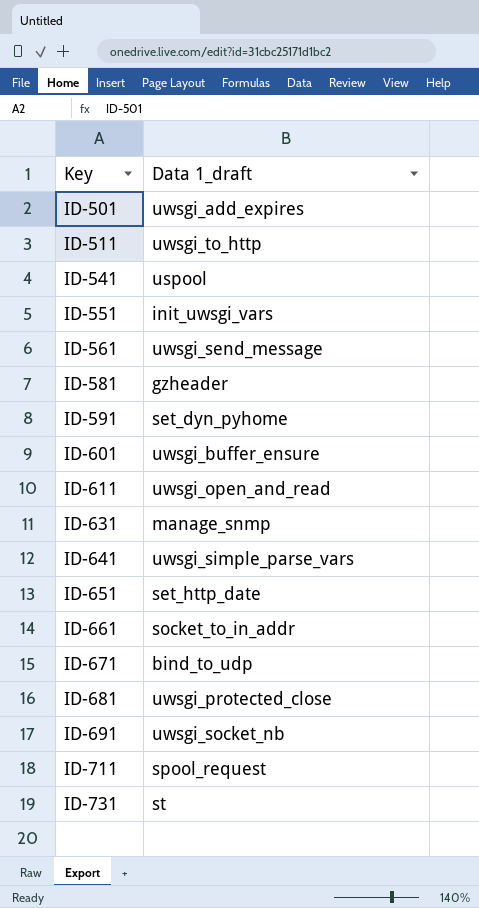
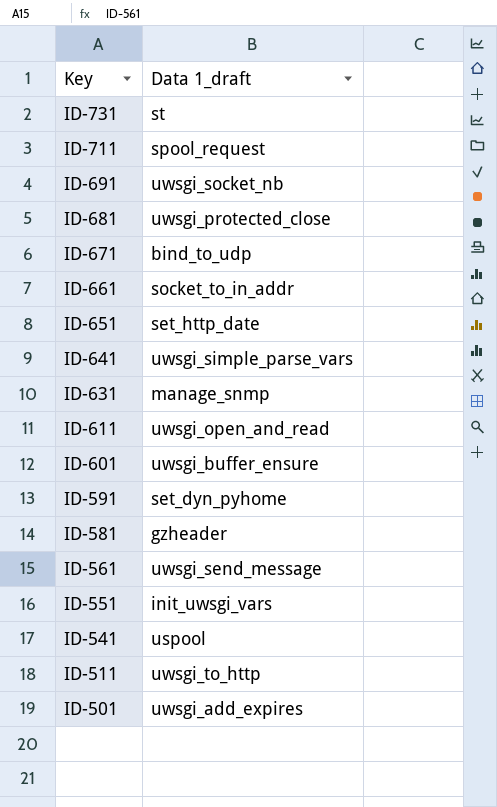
row order: Key ascending -> Key descending

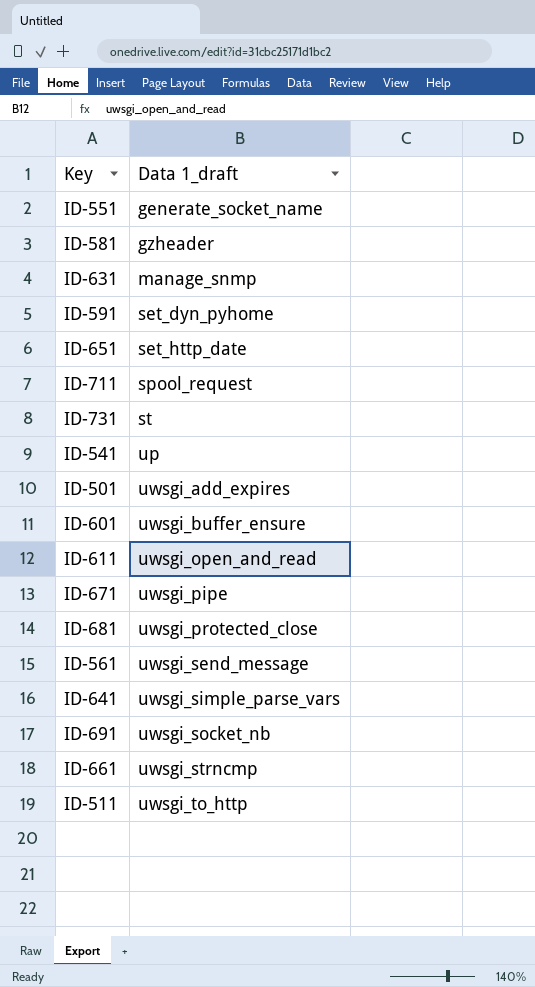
row order: Key descending -> Data 1_draft ascending
ID-551 | Data 1_draft: init_uwsgi_vars -> generate_socket_name
ID-541 | Data 1_draft: uspool -> up
ID-671 | Data 1_draft: bind_to_udp -> uwsgi_pipe
ID-661 | Data 1_draft: socket_to_in_addr -> uwsgi_strncmp

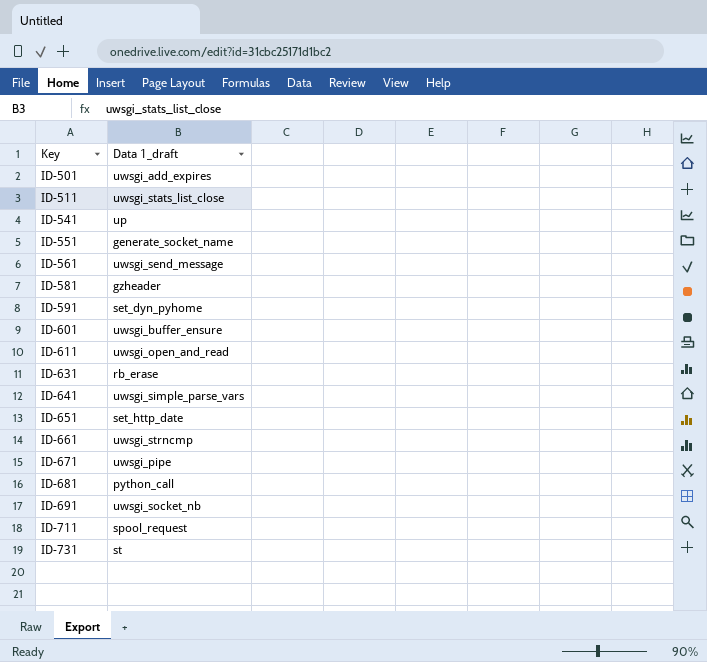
row order: Data 1_draft ascending -> Key ascending
ID-511 | Data 1_draft: uwsgi_to_http -> uwsgi_stats_list_close
ID-631 | Data 1_draft: manage_snmp -> rb_erase
ID-681 | Data 1_draft: uwsgi_protected_close -> python_call

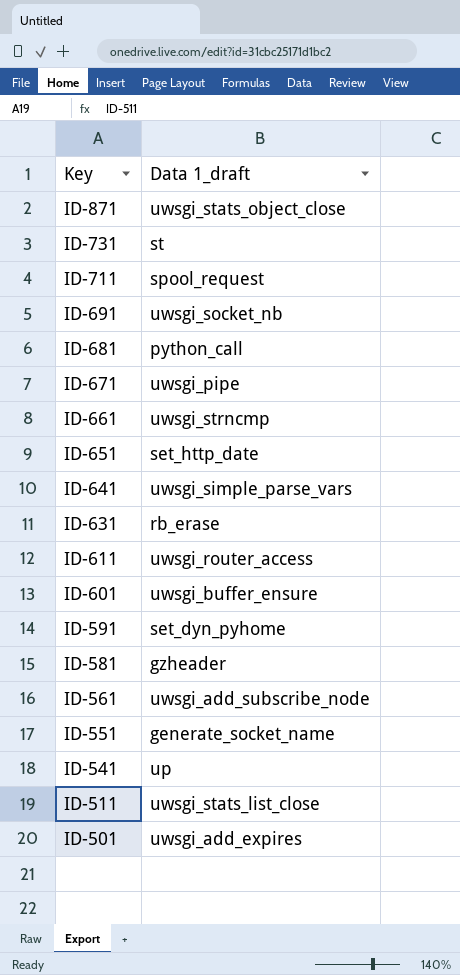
row order: Key ascending -> Key descending
row ID-871: none -> uwsgi_stats_object_close
ID-611 | Data 1_draft: uwsgi_open_and_read -> uwsgi_router_access
ID-561 | Data 1_draft: uwsgi_send_message -> uwsgi_add_subscribe_node

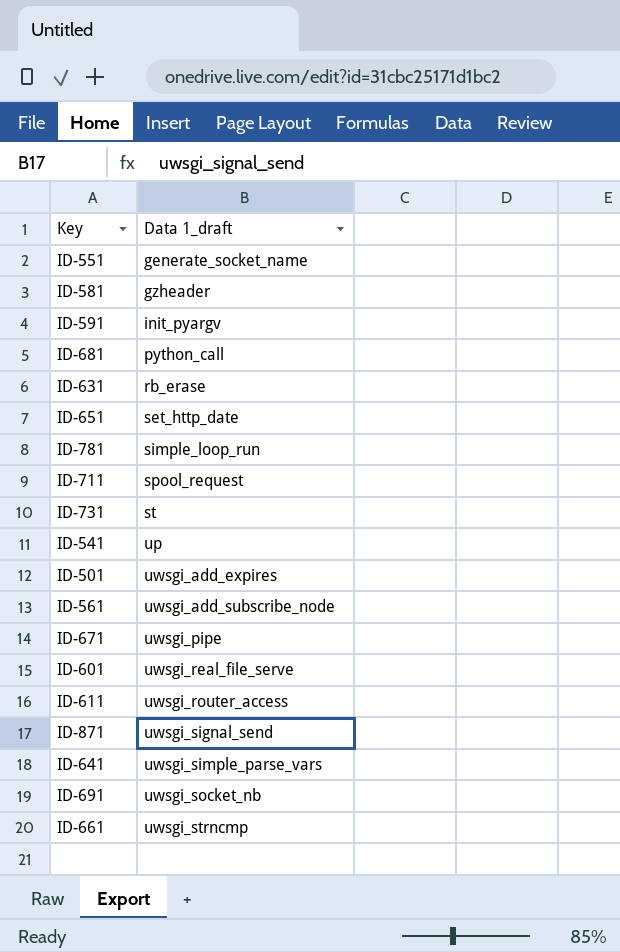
row order: Key descending -> Data 1_draft ascending
row ID-511: uwsgi_stats_list_close -> none
ID-591 | Data 1_draft: set_dyn_pyhome -> init_pyargv
row ID-781: none -> simple_loop_run
ID-601 | Data 1_draft: uwsgi_buffer_ensure -> uwsgi_real_file_serve
ID-871 | Data 1_draft: uwsgi_stats_object_close -> uwsgi_signal_send

